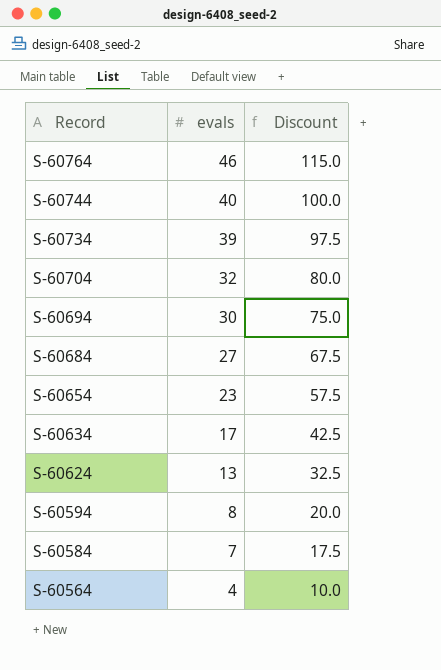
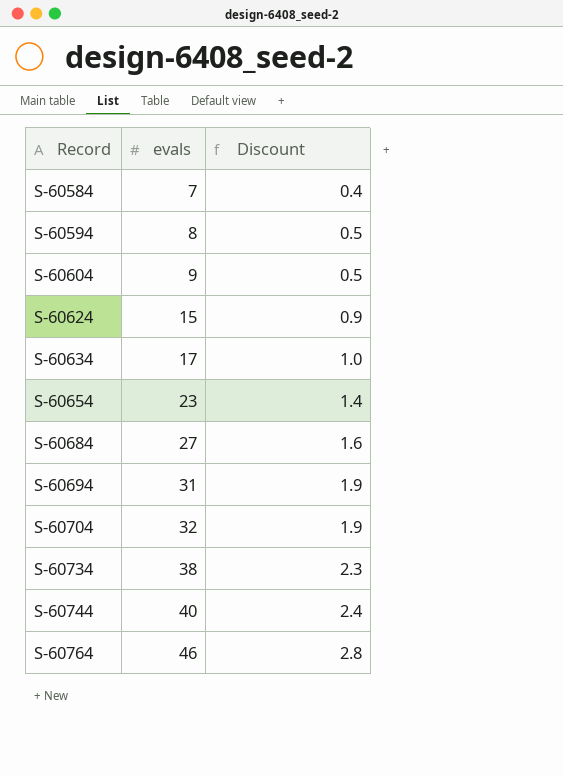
row order: Record descending -> Record ascending
column Discount | formula: [evals] * 2.5 -> [evals] * 0.06
row S-60564: 4 | 10.0 -> none
row S-60604: none -> 9 | 0.5
S-60624 | evals: 13 -> 15
S-60694 | evals: 30 -> 31
S-60734 | evals: 39 -> 38

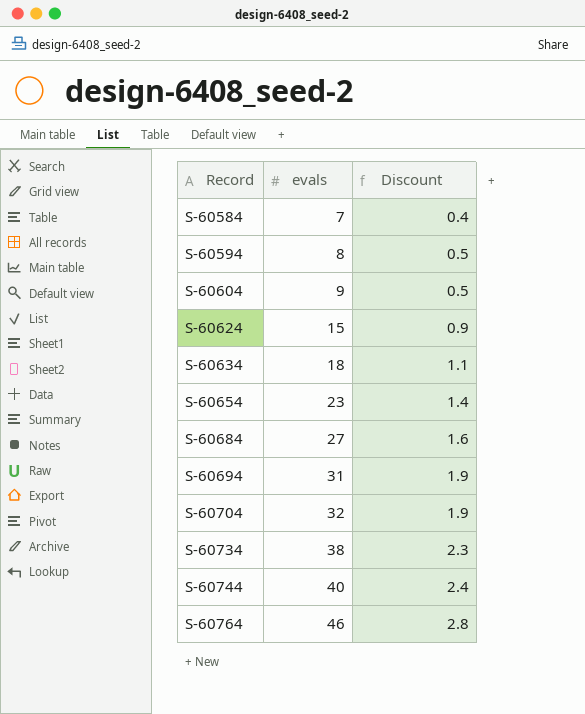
S-60634 | evals: 17 -> 18
S-60634 | Discount: 1.0 -> 1.1

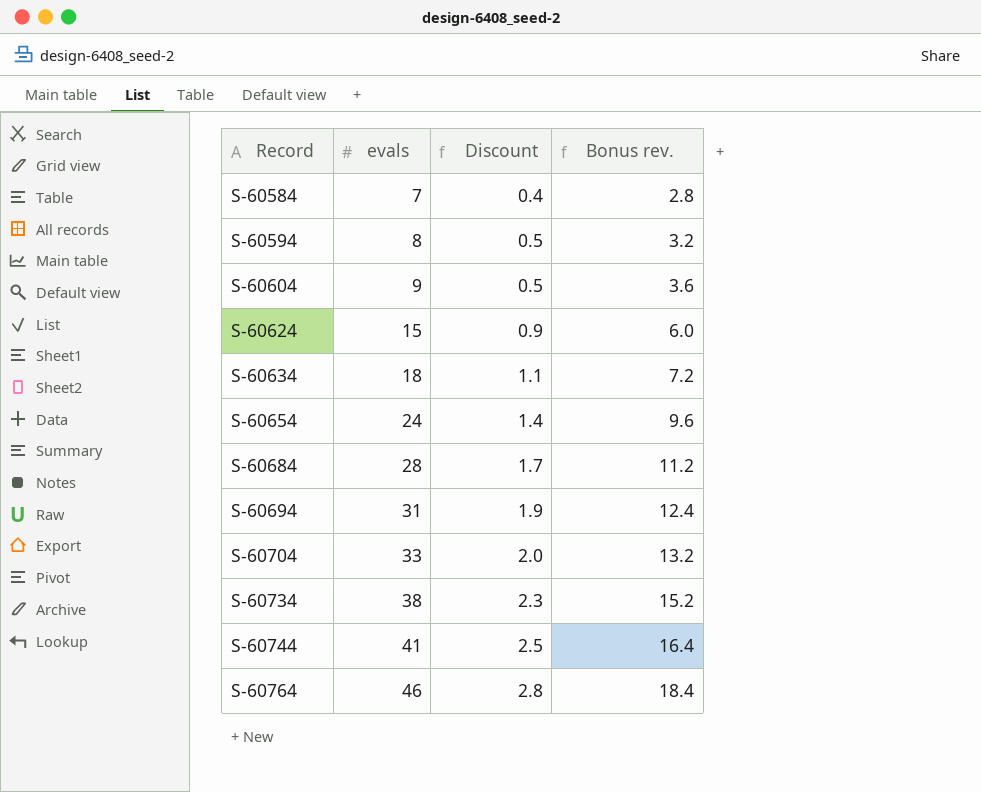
column Bonus rev. | formula: none -> [evals] * 0.4
S-60654 | evals: 23 -> 24
S-60684 | evals: 27 -> 28
S-60684 | Discount: 1.6 -> 1.7
S-60704 | evals: 32 -> 33
S-60704 | Discount: 1.9 -> 2.0
S-60744 | evals: 40 -> 41
S-60744 | Discount: 2.4 -> 2.5

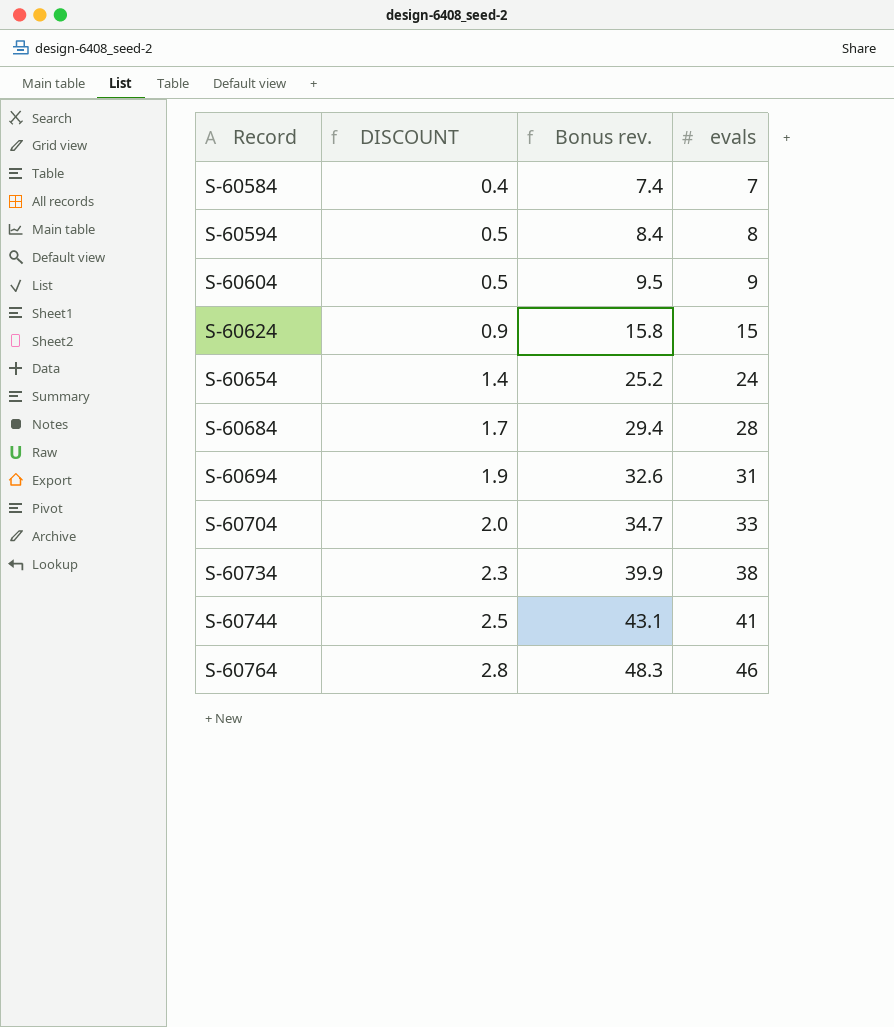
column name: Discount -> DISCOUNT
column Bonus rev. | formula: [evals] * 0.4 -> [evals] * 1.05
column evals | position: 2 -> 4
row S-60634: 18 | 1.1 | 7.2 -> none

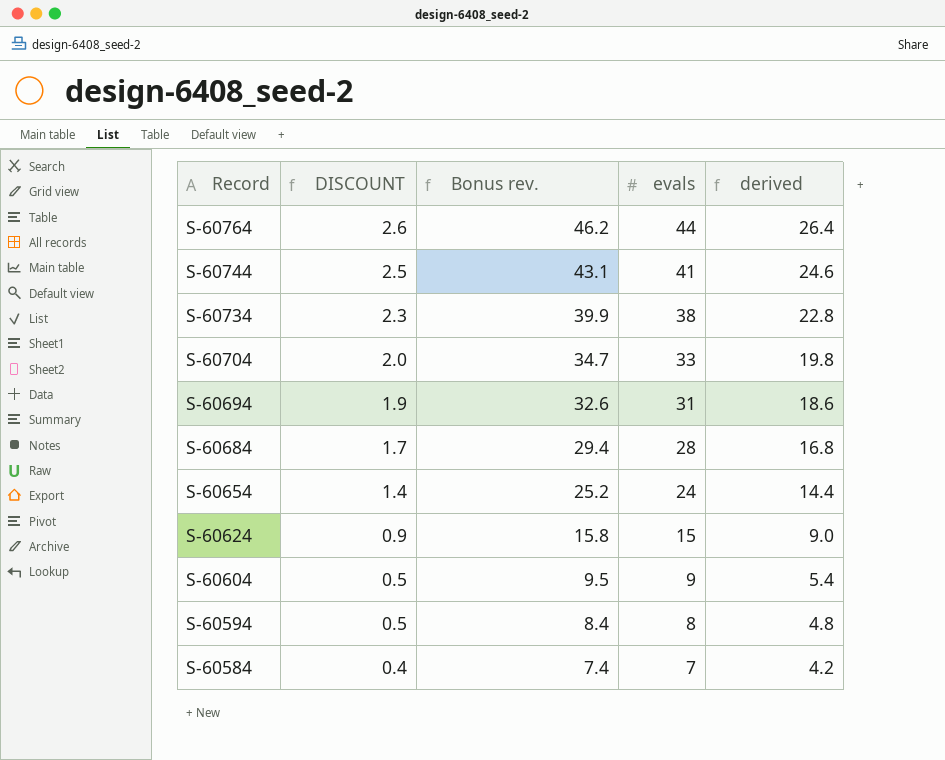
row order: Record ascending -> Record descending
column derived | formula: none -> [evals] * 0.6
S-60764 | DISCOUNT: 2.8 -> 2.6
S-60764 | Bonus rev.: 48.3 -> 46.2
S-60764 | evals: 46 -> 44

